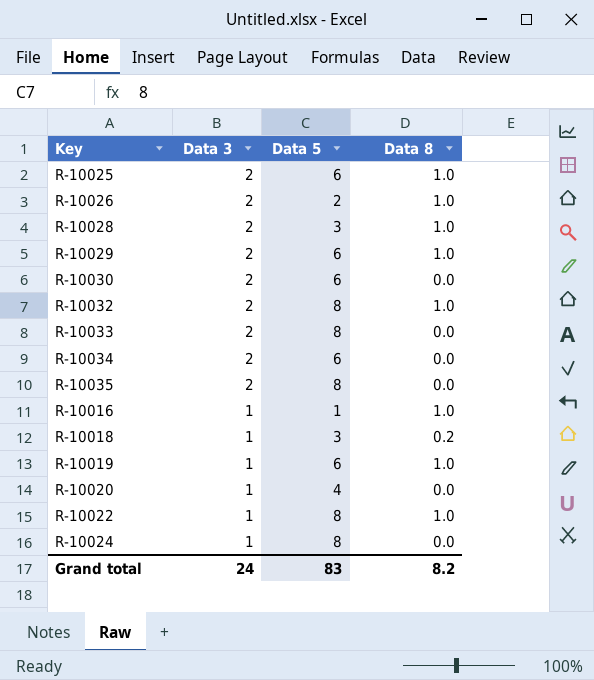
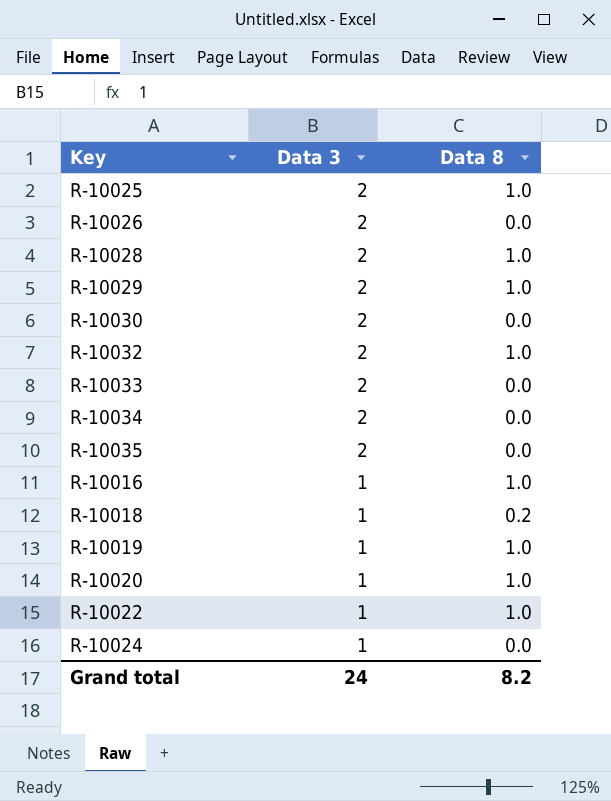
column Data 5 | position: 3 -> none
R-10026 | Data 8: 1.0 -> 0.0
R-10020 | Data 8: 0.0 -> 1.0

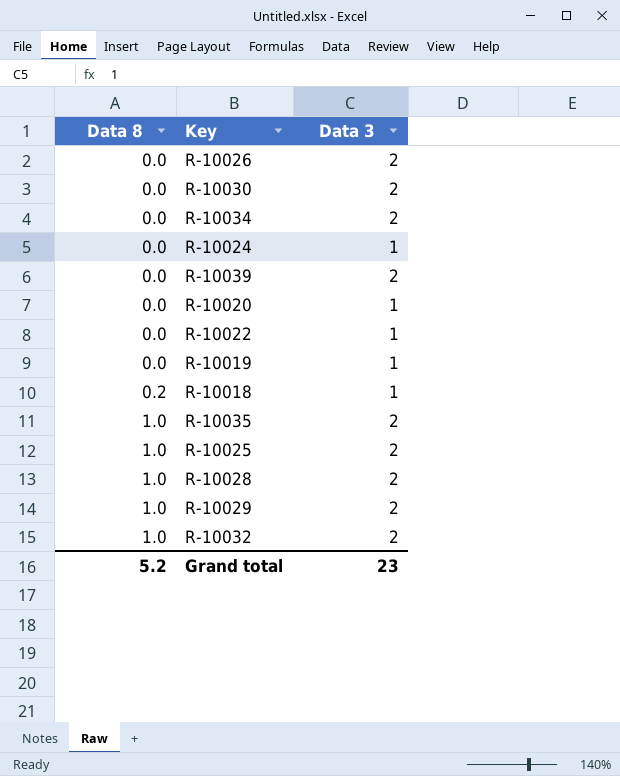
row order: Data 3 descending -> Data 8 ascending
column Data 8 | position: 3 -> 1
row R-10033: 2 | 0.0 -> none
row R-10016: 1 | 1.0 -> none
row R-10039: none -> 0.0 | 2
R-10020 | Data 8: 1.0 -> 0.0
R-10022 | Data 8: 1.0 -> 0.0
R-10019 | Data 8: 1.0 -> 0.0
R-10035 | Data 8: 0.0 -> 1.0
Grand total | Data 8: 8.2 -> 5.2
Grand total | Data 3: 24 -> 23

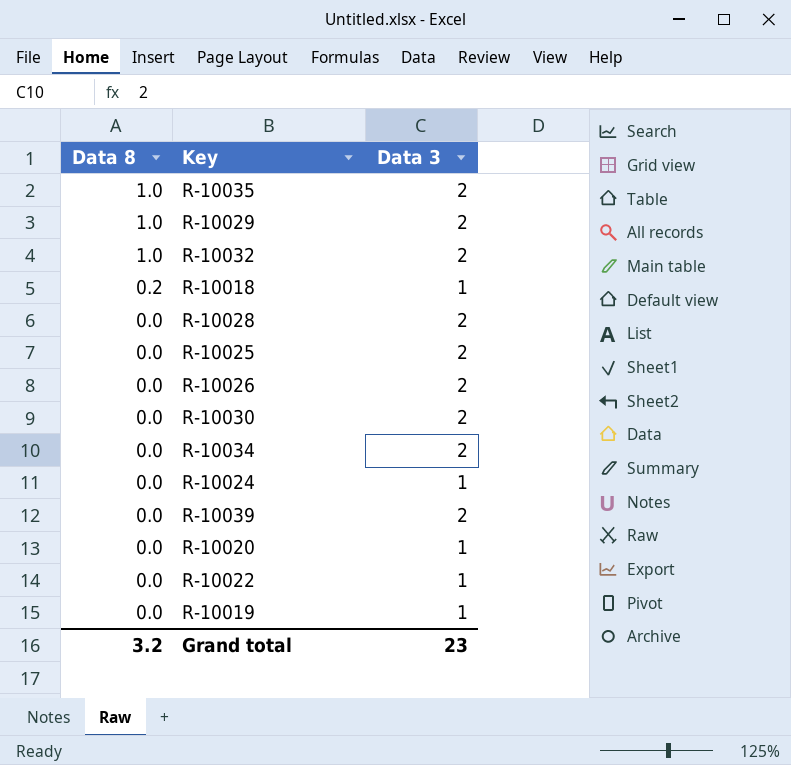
row order: Data 8 ascending -> Data 8 descending
R-10028 | Data 8: 1.0 -> 0.0
R-10025 | Data 8: 1.0 -> 0.0
Grand total | Data 8: 5.2 -> 3.2

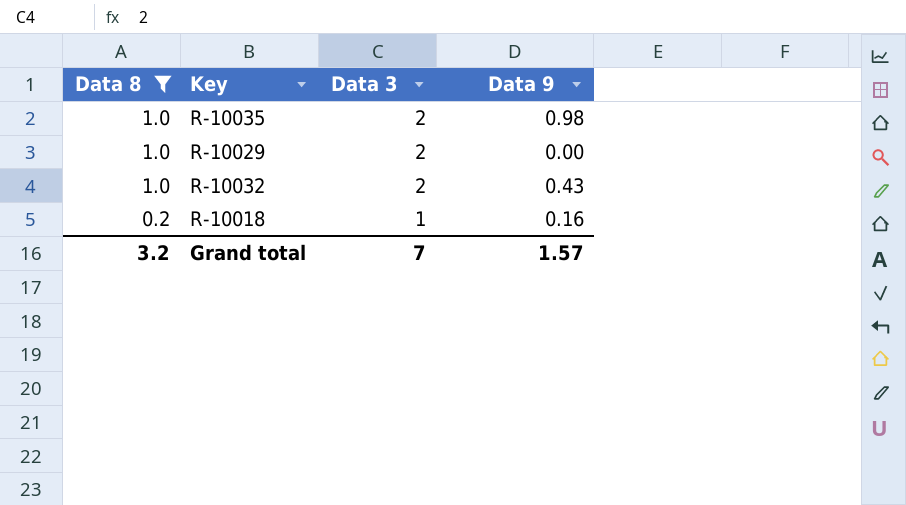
filter: none -> Data 8 != 0.0
column Data 9 | position: none -> 4
Grand total | Data 3: 23 -> 7

